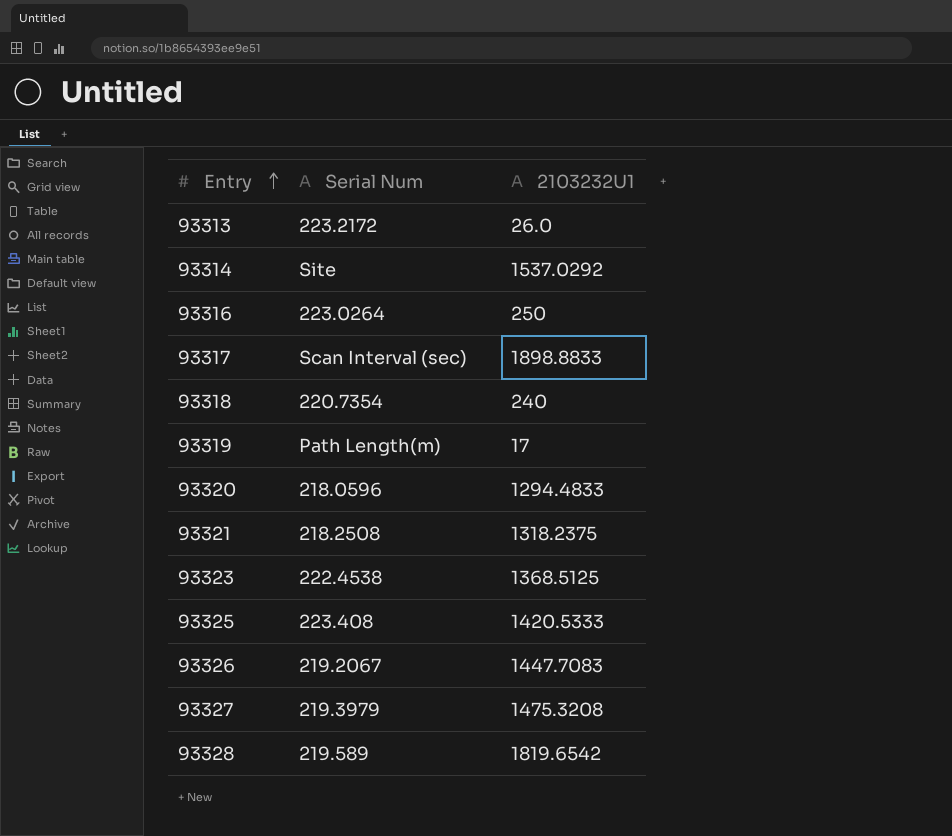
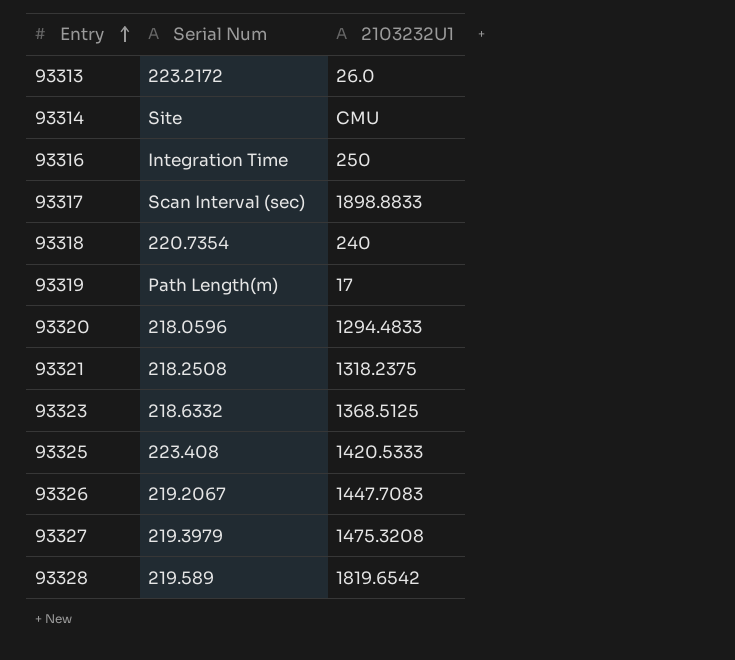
93314 | 2103232U1: 1537.0292 -> CMU
93316 | Serial Num: 223.0264 -> Integration Time
93323 | Serial Num: 222.4538 -> 218.6332

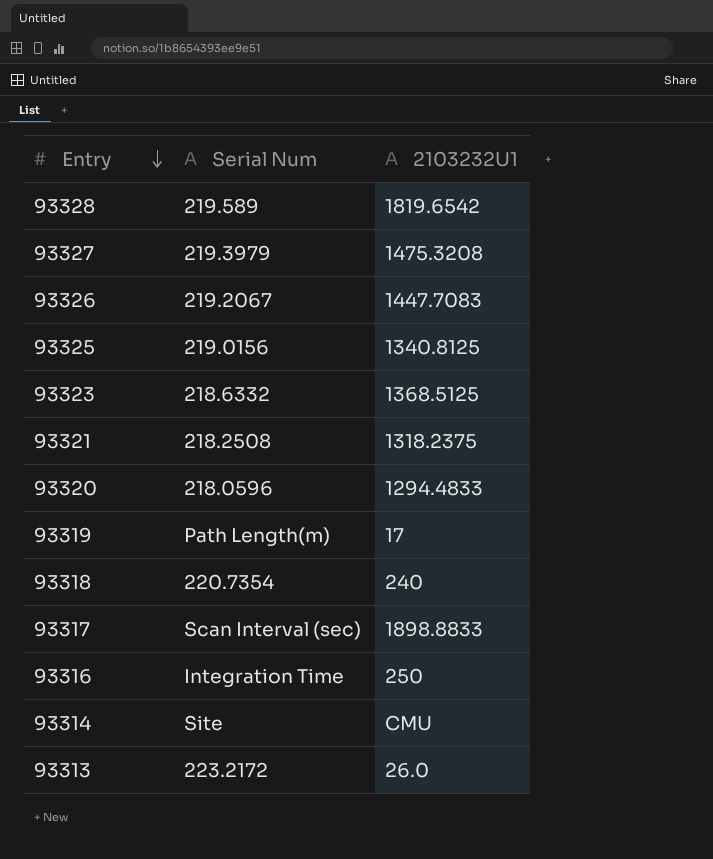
row order: Entry ascending -> Entry descending
93325 | Serial Num: 223.408 -> 219.0156
93325 | 2103232U1: 1420.5333 -> 1340.8125

